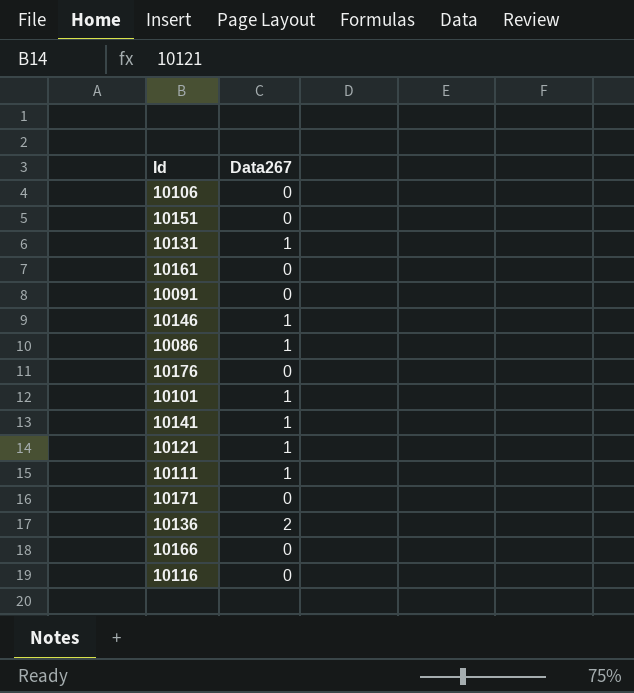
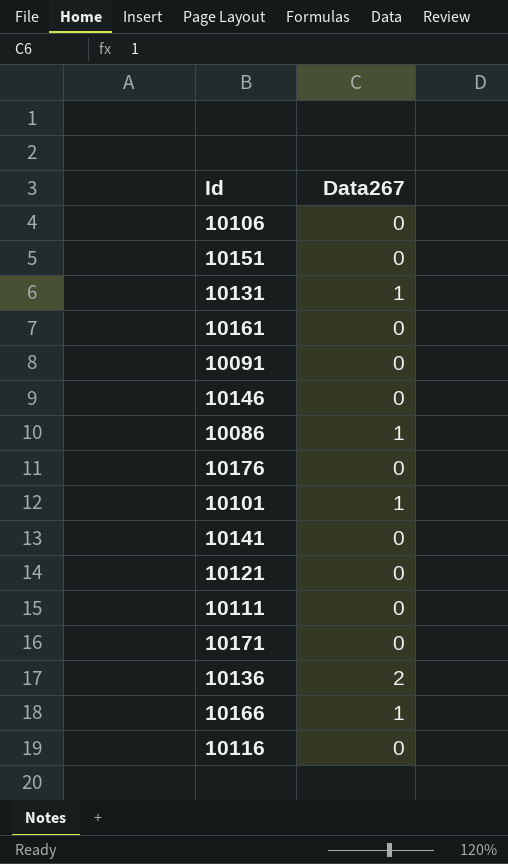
10146 | Data267: 1 -> 0
10141 | Data267: 1 -> 0
10121 | Data267: 1 -> 0
10111 | Data267: 1 -> 0
10166 | Data267: 0 -> 1

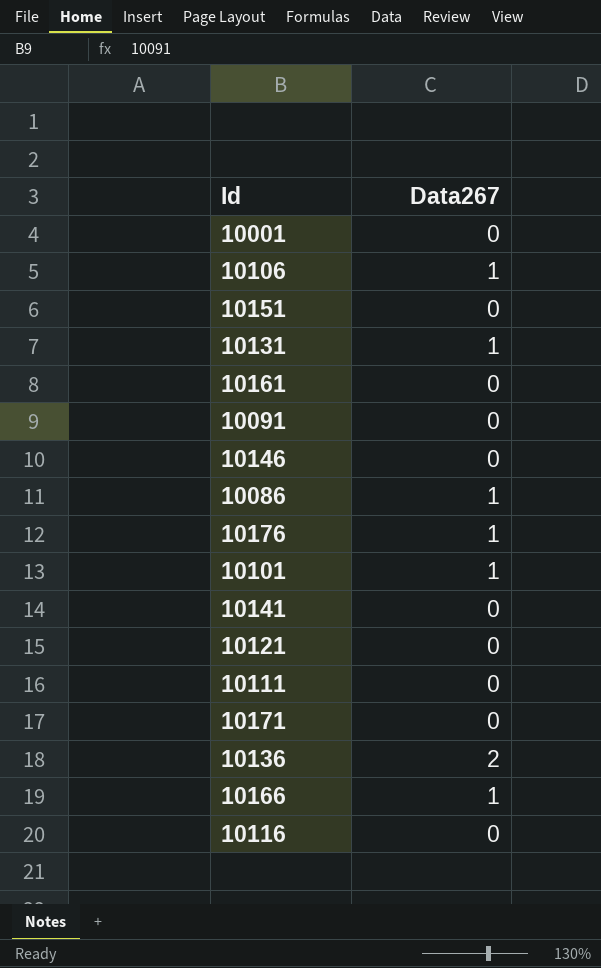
row 10001: none -> 0
10106 | Data267: 0 -> 1
10176 | Data267: 0 -> 1

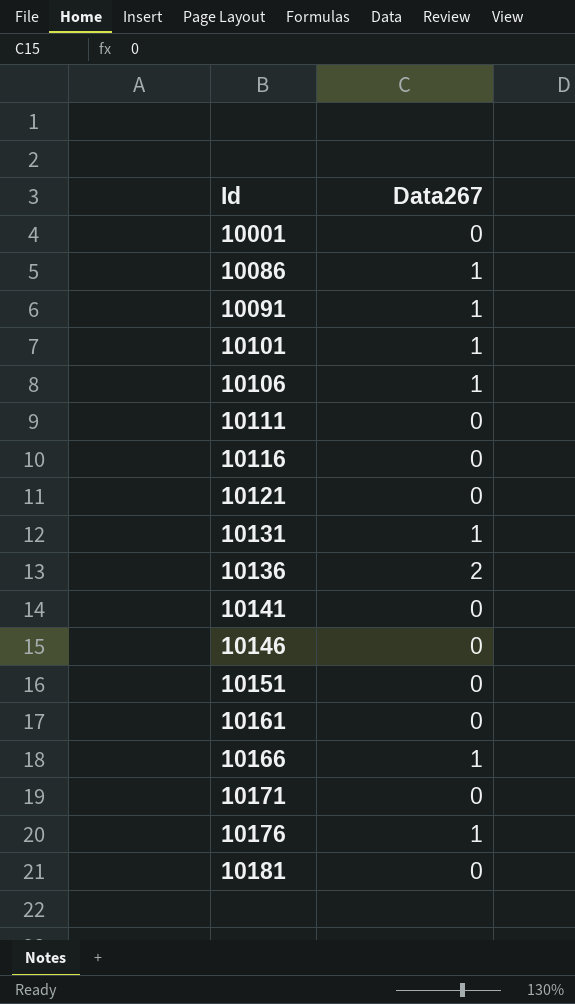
row order: none -> Id ascending
10091 | Data267: 0 -> 1
row 10181: none -> 0

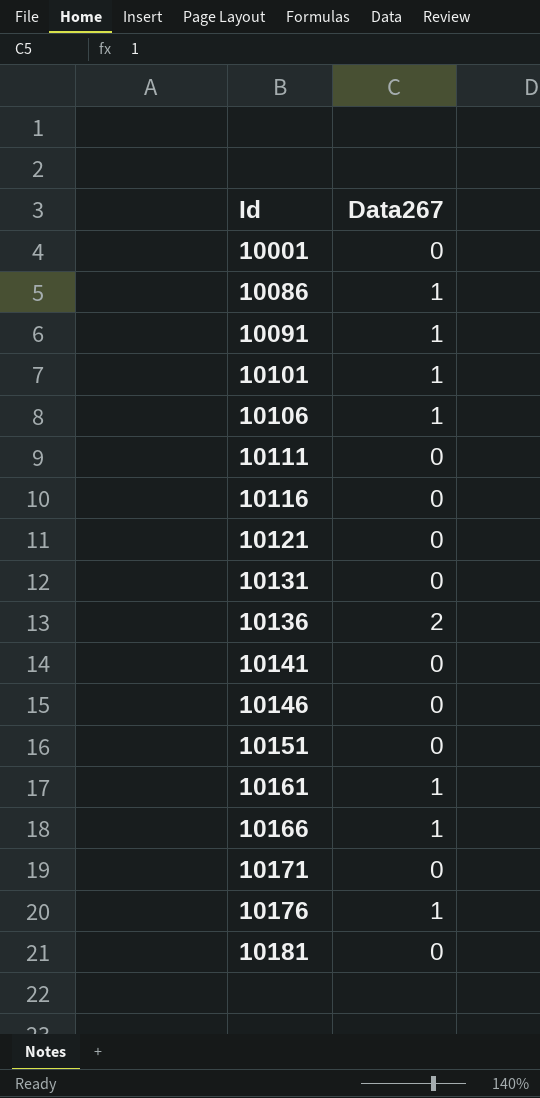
10131 | Data267: 1 -> 0
10161 | Data267: 0 -> 1

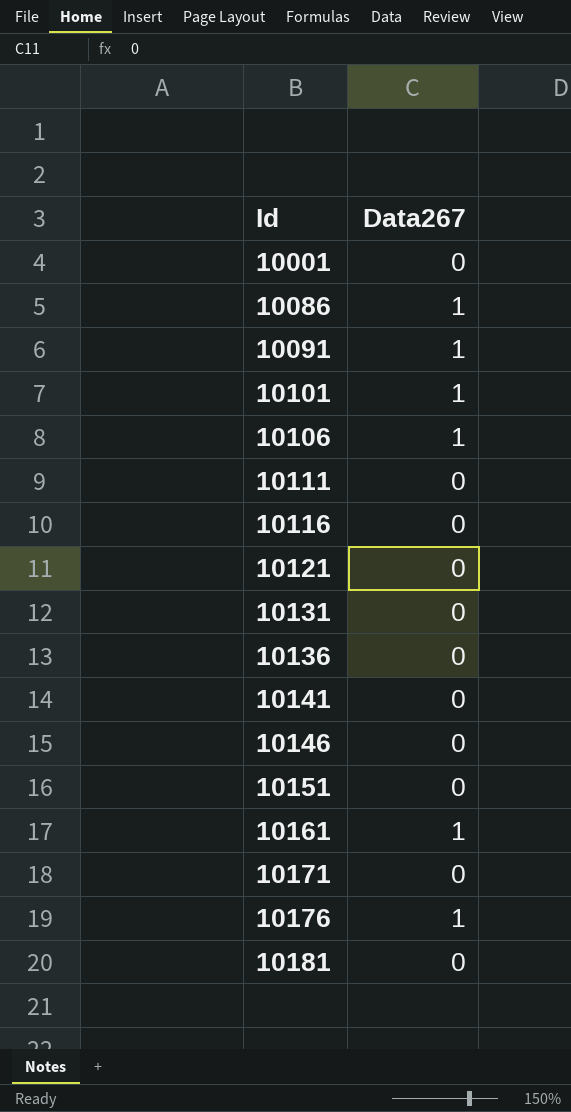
row 10166: 1 -> none
10136 | Data267: 2 -> 0

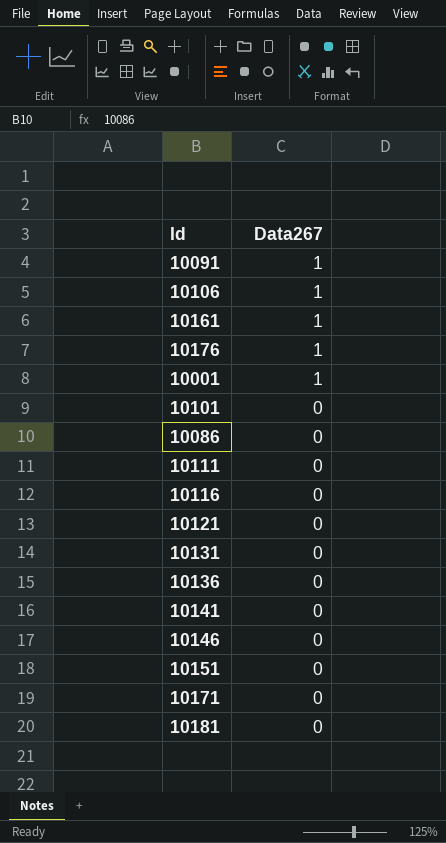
row order: Id ascending -> Data267 descending
10001 | Data267: 0 -> 1
10101 | Data267: 1 -> 0
10086 | Data267: 1 -> 0

